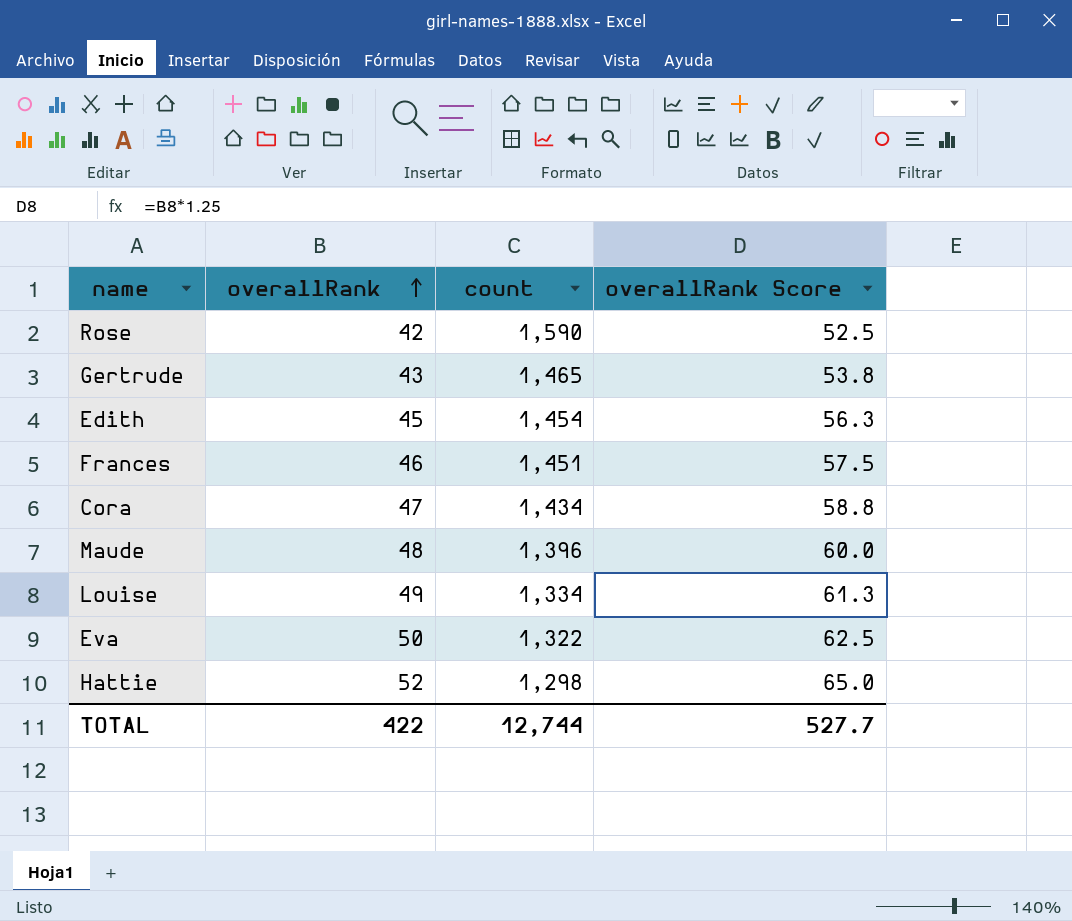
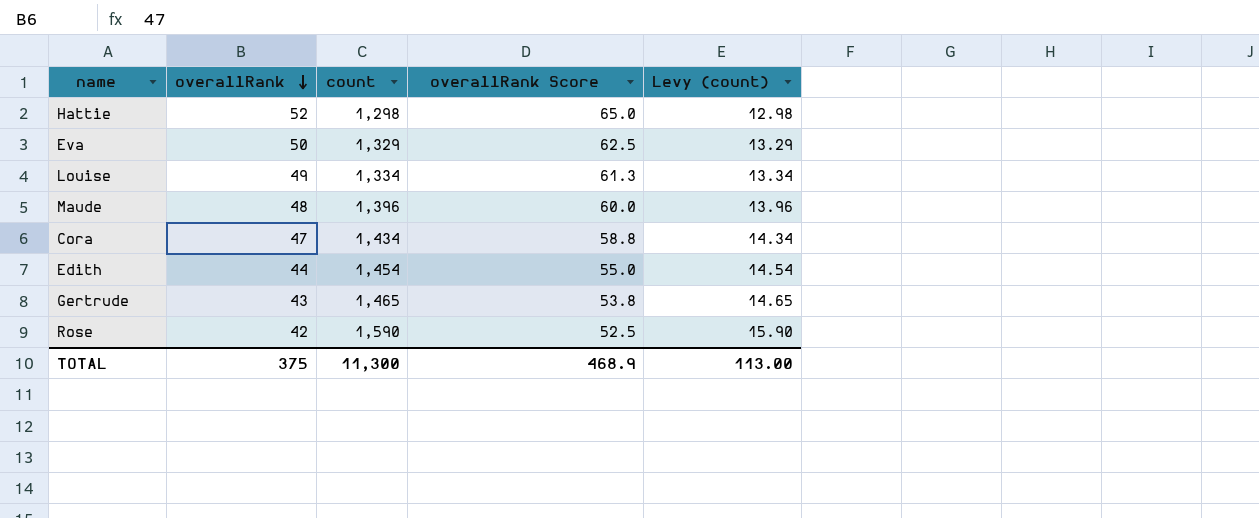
row order: overallRank ascending -> overallRank descending
column Levy (count) | formula: none -> [count] * 0.01
row Frances: 46 | 1,451 | 57.5 -> none
Eva | count: 1,322 -> 1,329
Edith | overallRank: 45 -> 44
Edith | overallRank Score: 56.3 -> 55.0
TOTAL | overallRank: 422 -> 375
TOTAL | count: 12,744 -> 11,300
TOTAL | overallRank Score: 527.7 -> 468.9

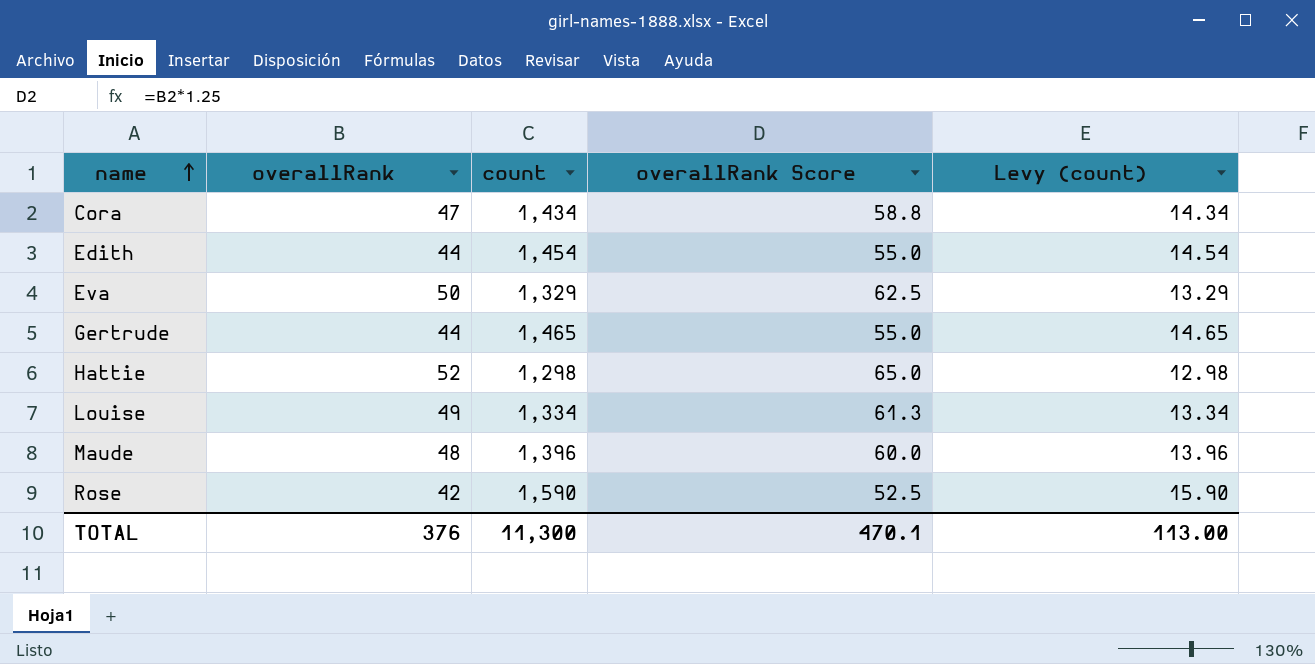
row order: overallRank descending -> name ascending
Gertrude | overallRank: 43 -> 44
Gertrude | overallRank Score: 53.8 -> 55.0
TOTAL | overallRank: 375 -> 376
TOTAL | overallRank Score: 468.9 -> 470.1

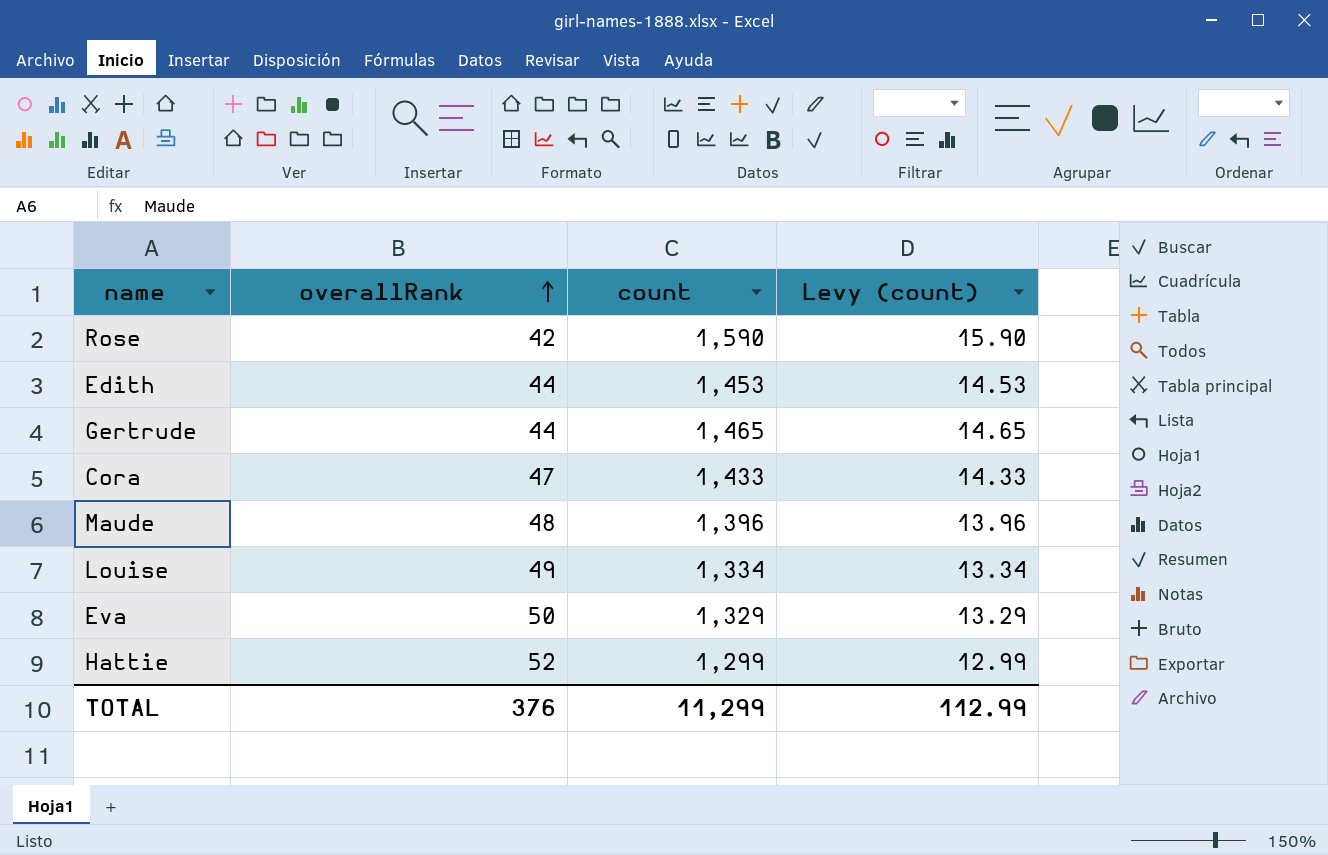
row order: name ascending -> overallRank ascending
column overallRank Score | formula: [overallRank] * 1.25 -> none
Edith | count: 1,454 -> 1,453
Edith | Levy (count): 14.54 -> 14.53
Cora | count: 1,434 -> 1,433
Cora | Levy (count): 14.34 -> 14.33
Hattie | count: 1,298 -> 1,299
Hattie | Levy (count): 12.98 -> 12.99
TOTAL | count: 11,300 -> 11,299
TOTAL | Levy (count): 113.00 -> 112.99

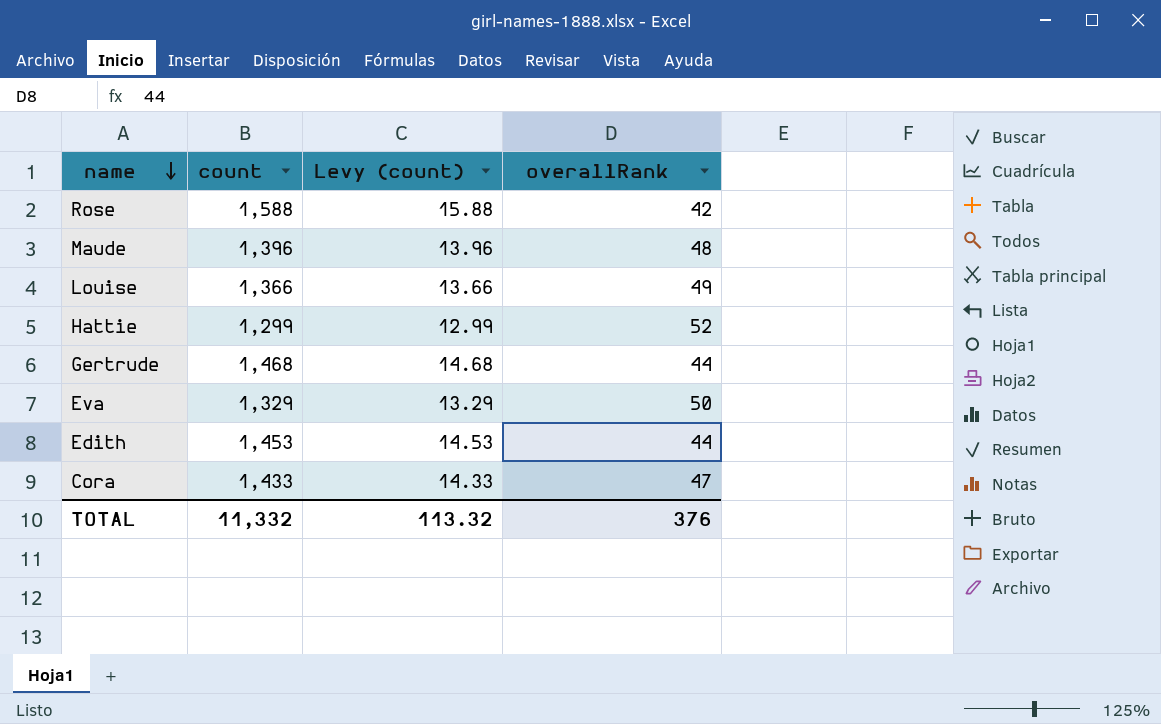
row order: overallRank ascending -> name descending
column overallRank | position: 2 -> 4
Rose | count: 1,590 -> 1,588
Rose | Levy (count): 15.90 -> 15.88
Louise | count: 1,334 -> 1,366
Louise | Levy (count): 13.34 -> 13.66
Gertrude | count: 1,465 -> 1,468
Gertrude | Levy (count): 14.65 -> 14.68
TOTAL | count: 11,299 -> 11,332
TOTAL | Levy (count): 112.99 -> 113.32

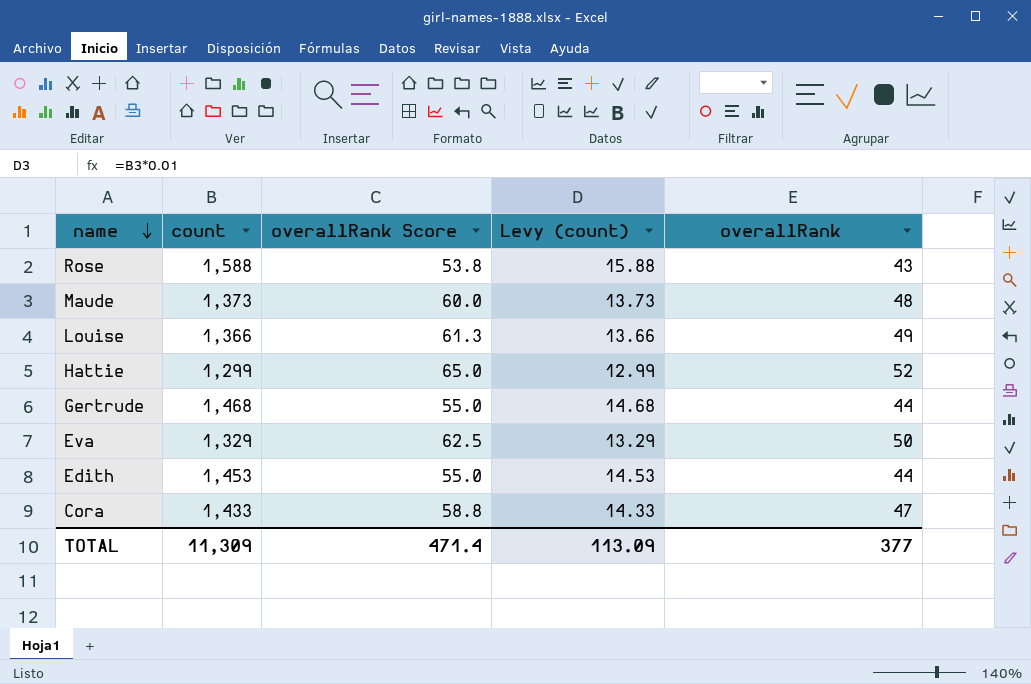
column overallRank Score | formula: none -> [overallRank] * 1.25
Rose | overallRank: 42 -> 43
Maude | count: 1,396 -> 1,373
Maude | Levy (count): 13.96 -> 13.73
TOTAL | count: 11,332 -> 11,309
TOTAL | Levy (count): 113.32 -> 113.09
TOTAL | overallRank: 376 -> 377

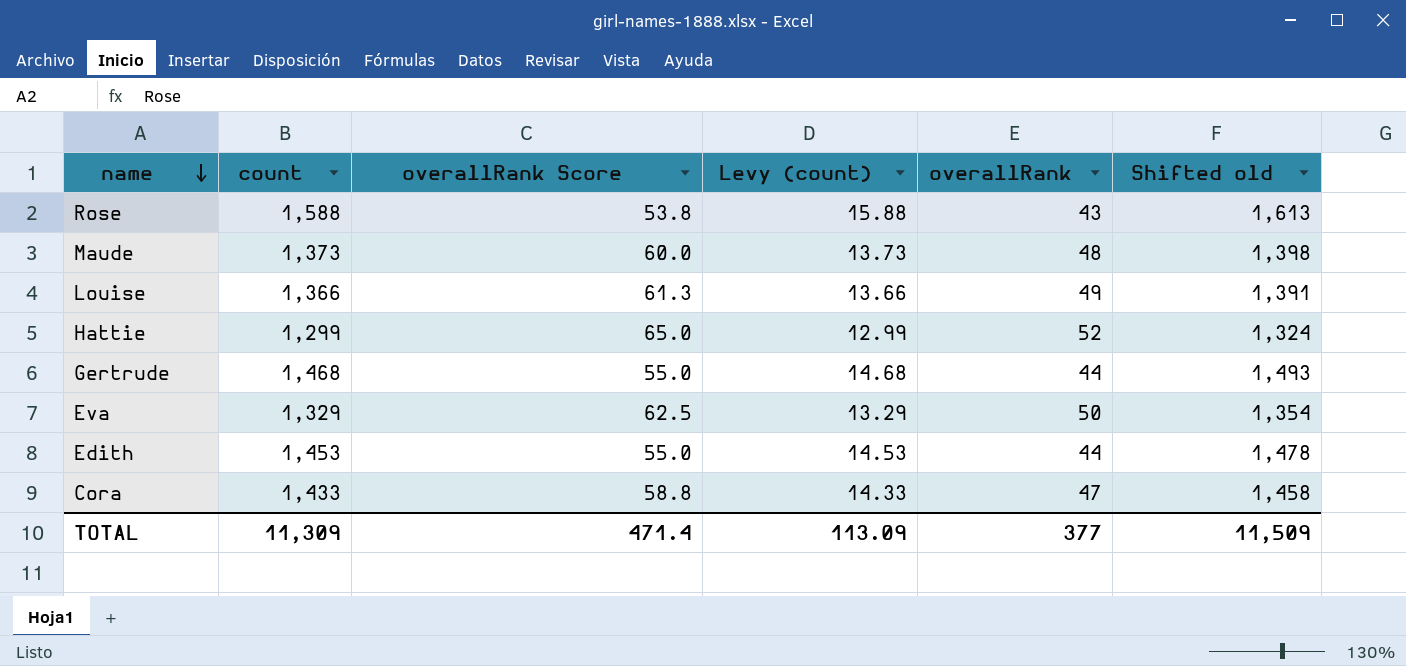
column Shifted old | formula: none -> [count] + 25

